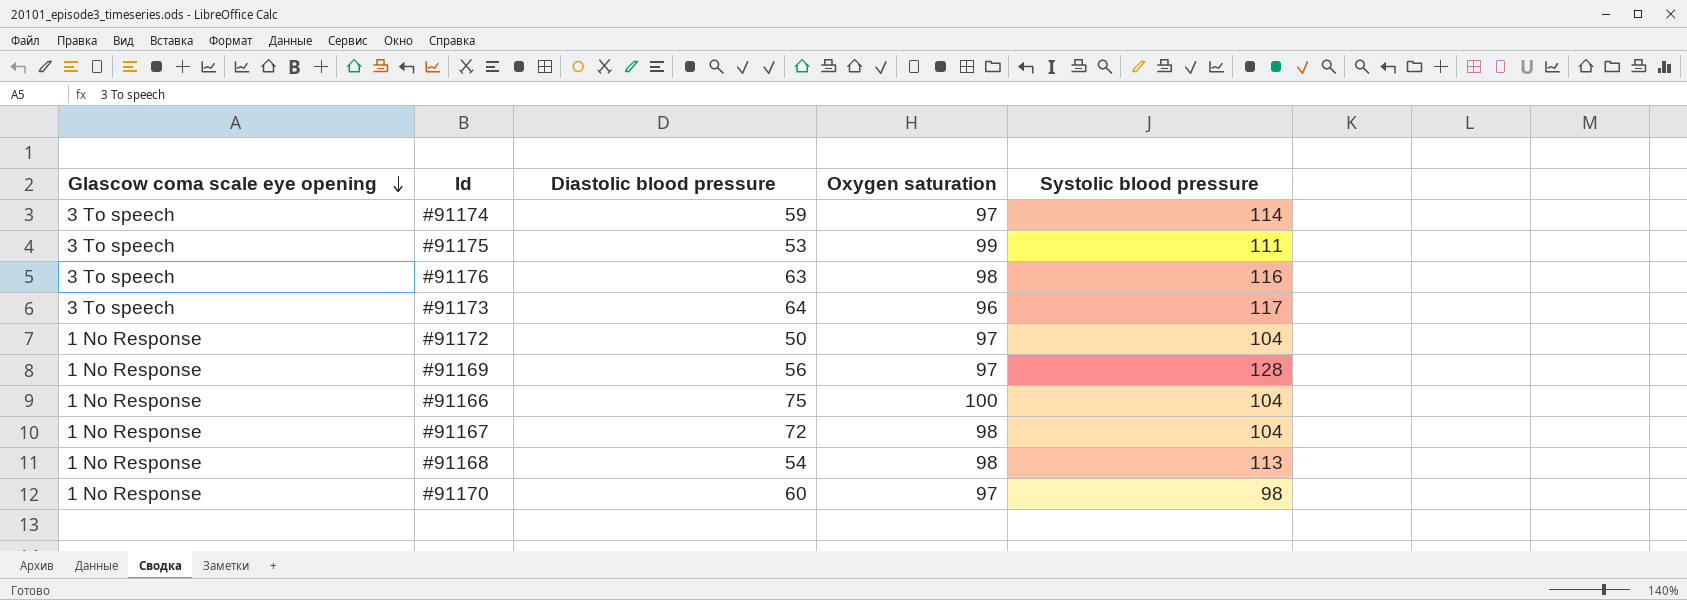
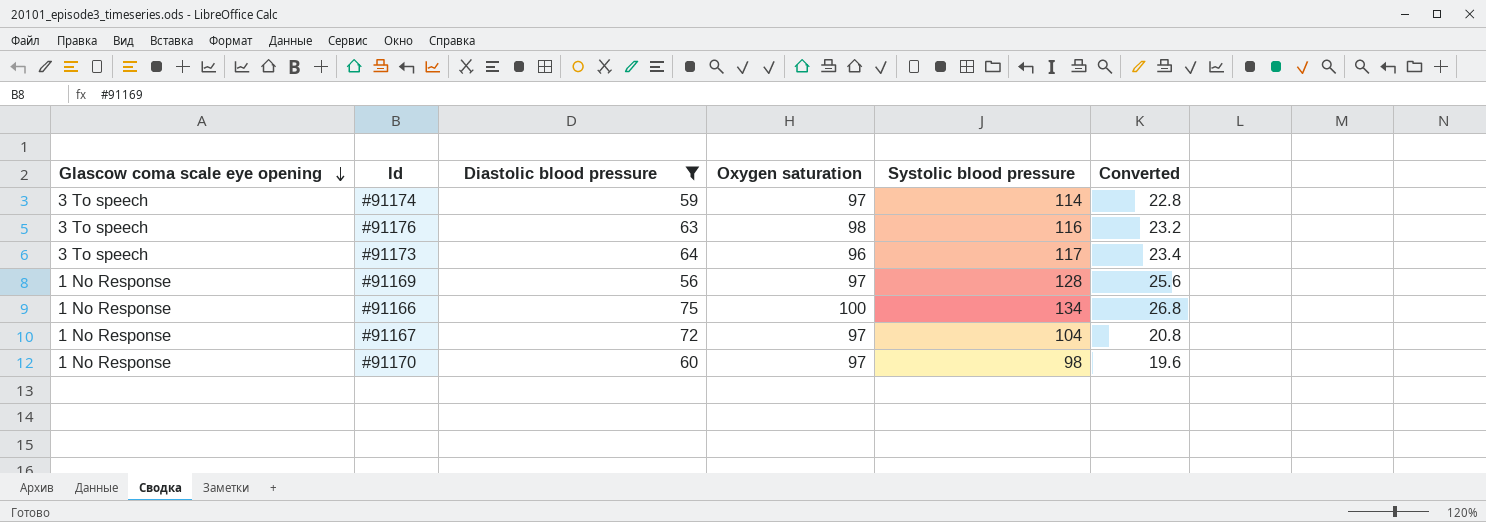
filter: none -> Diastolic blood pressure >= 56
column Converted | formula: none -> [Systolic blood pressure] * 0.2
#91166 | Systolic blood pressure: 104 -> 134
#91167 | Oxygen saturation: 98 -> 97

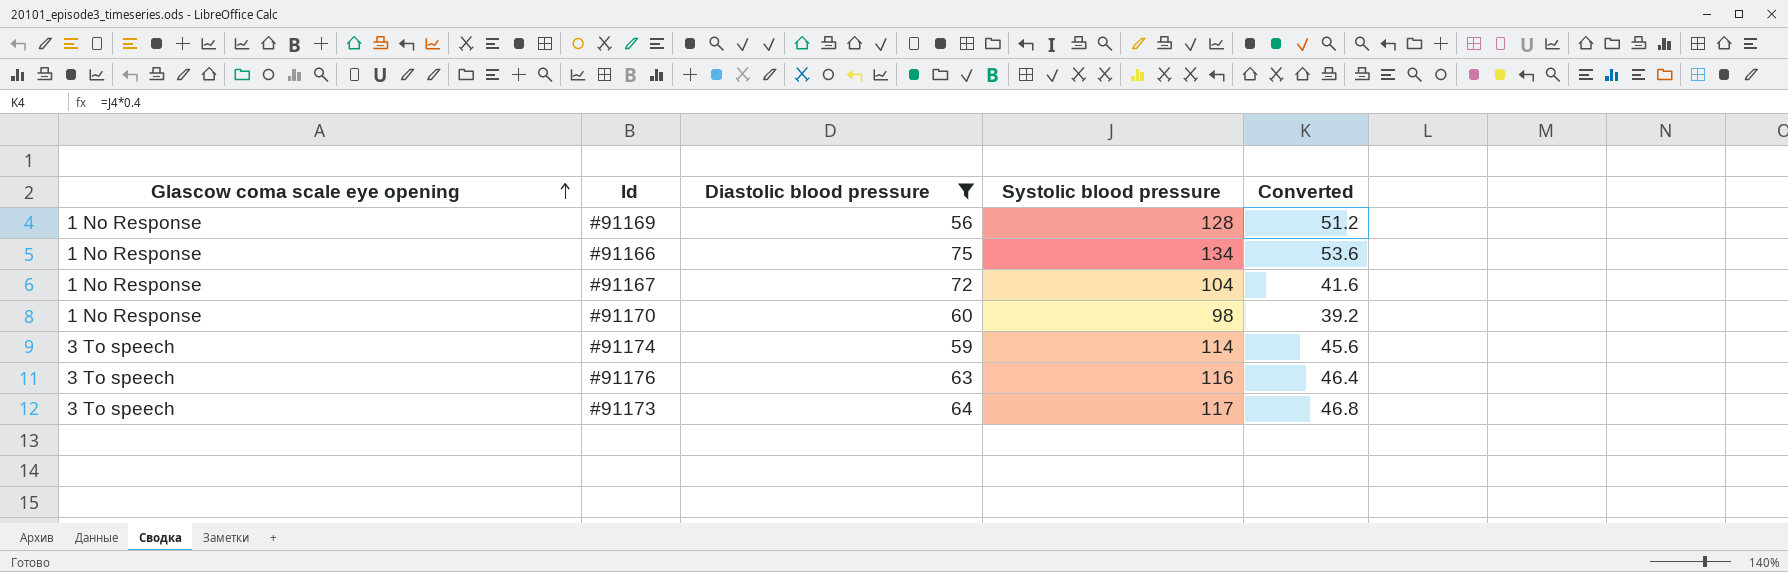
row order: Glascow coma scale eye opening descending -> Glascow coma scale eye opening ascending
column Oxygen saturation | position: 4 -> none
column Converted | formula: [Systolic blood pressure] * 0.2 -> [Systolic blood pressure] * 0.4

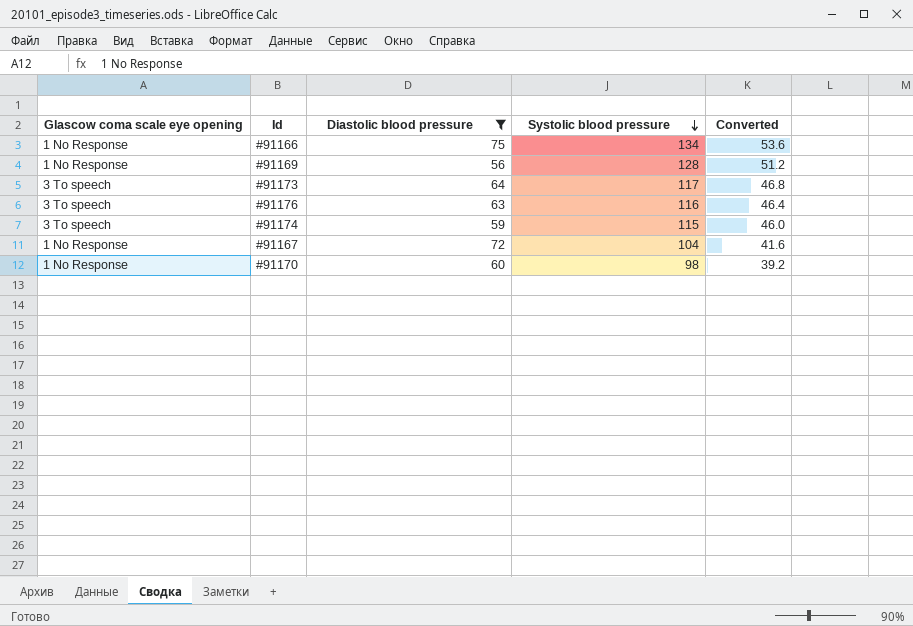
row order: Glascow coma scale eye opening ascending -> Systolic blood pressure descending
#91174 | Systolic blood pressure: 114 -> 115
#91174 | Converted: 45.6 -> 46.0

